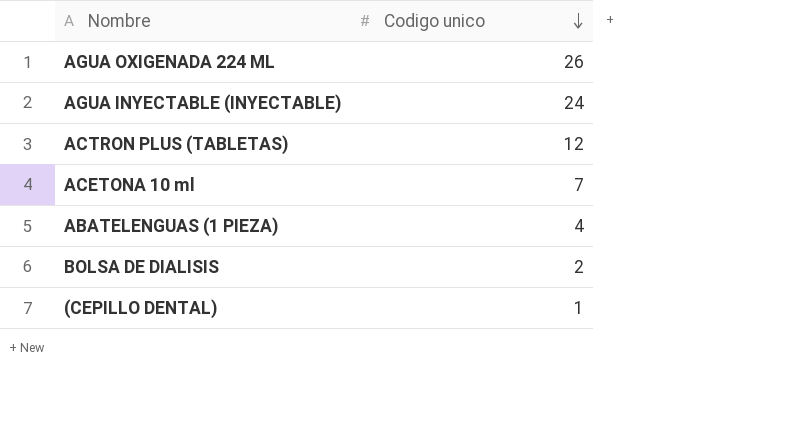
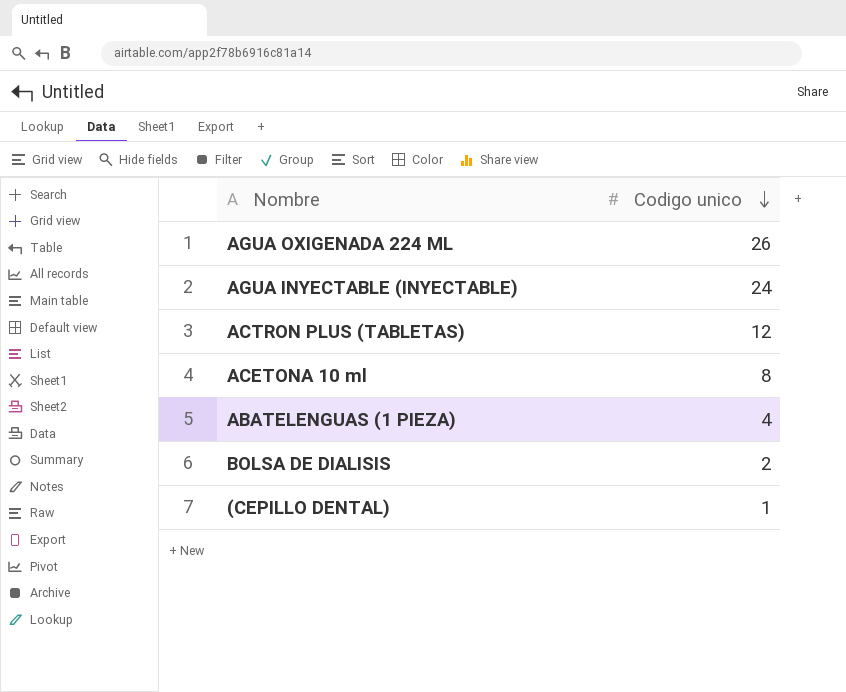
ACETONA 10 ml | Codigo unico: 7 -> 8

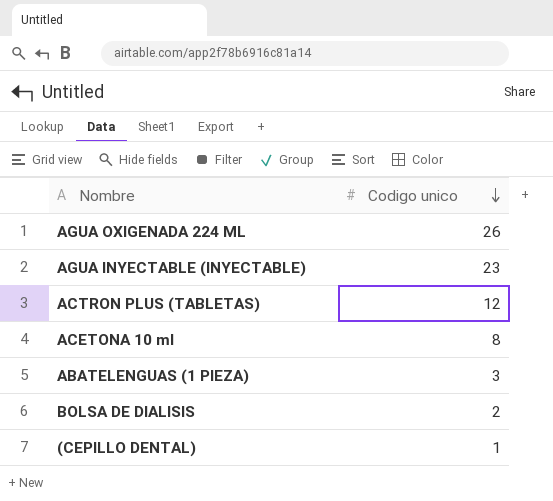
AGUA INYECTABLE (INYECTABLE) | Codigo unico: 24 -> 23
ABATELENGUAS (1 PIEZA) | Codigo unico: 4 -> 3

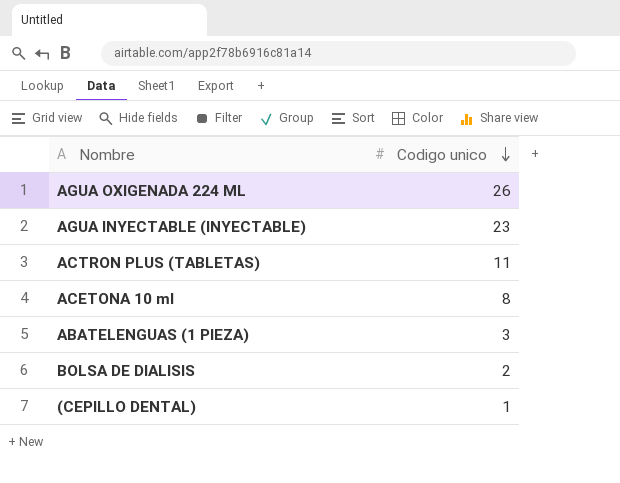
ACTRON PLUS (TABLETAS) | Codigo unico: 12 -> 11

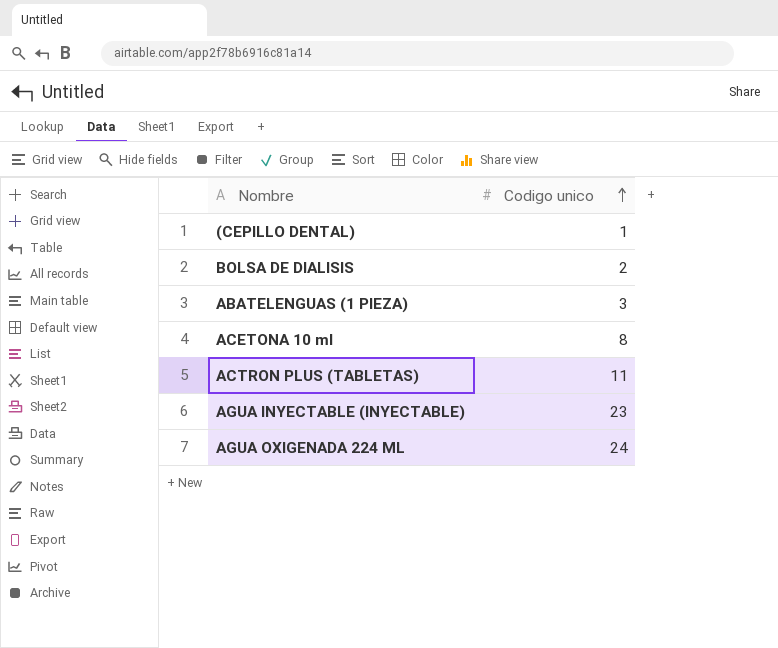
row order: Codigo unico descending -> Codigo unico ascending
AGUA OXIGENADA 224 ML | Codigo unico: 26 -> 24

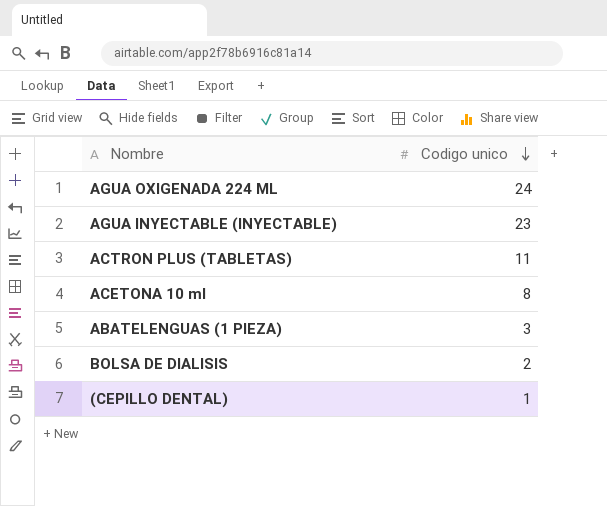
row order: Codigo unico ascending -> Codigo unico descending

